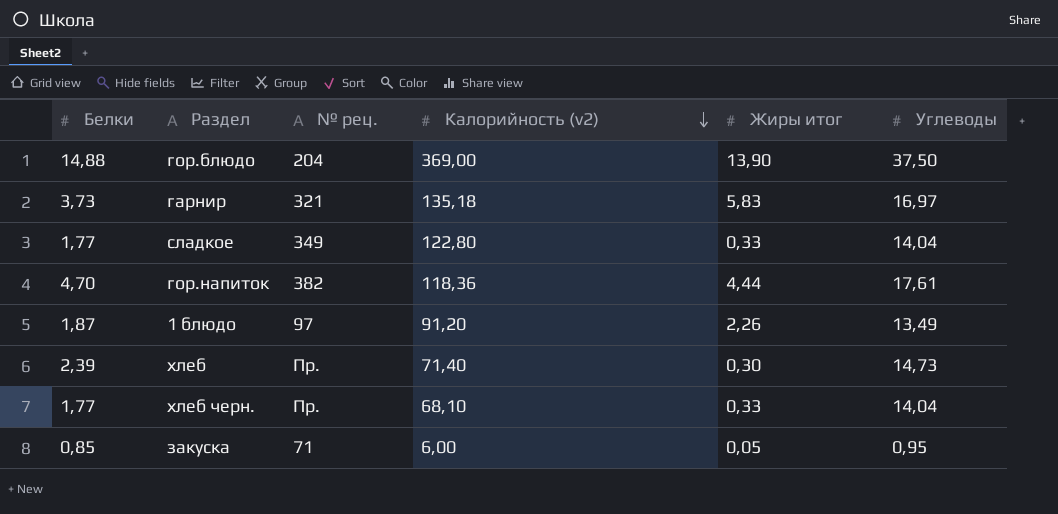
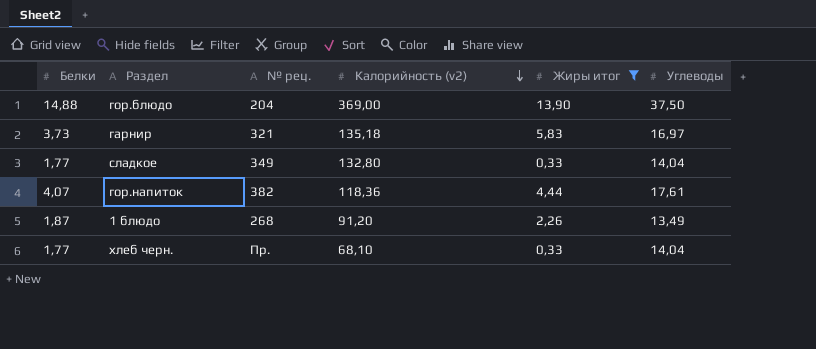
filter: none -> Жиры итог >= 0,33
сладкое | Калорийность (v2): 122,80 -> 132,80
гор.напиток | Белки: 4,70 -> 4,07
1 блюдо | № рец.: 97 -> 268

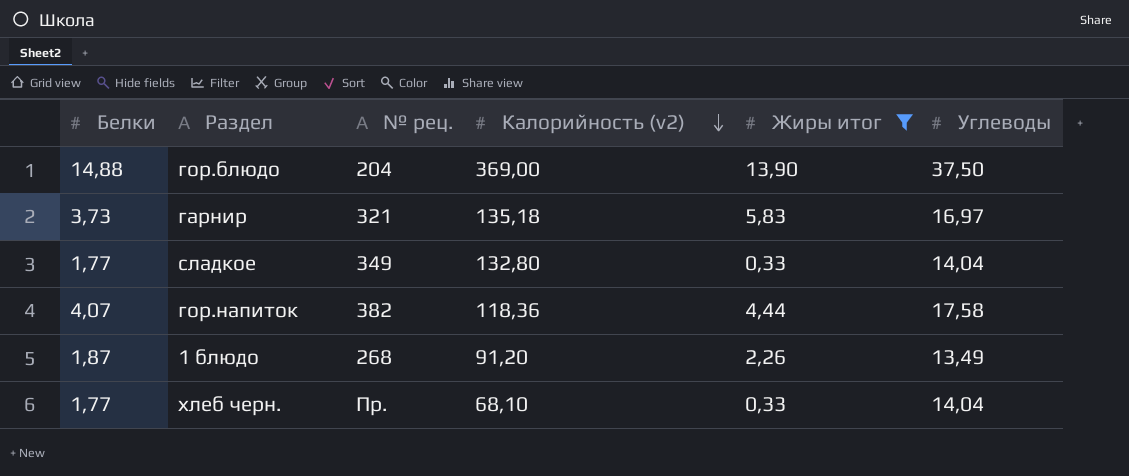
гор.напиток | Углеводы: 17,61 -> 17,58

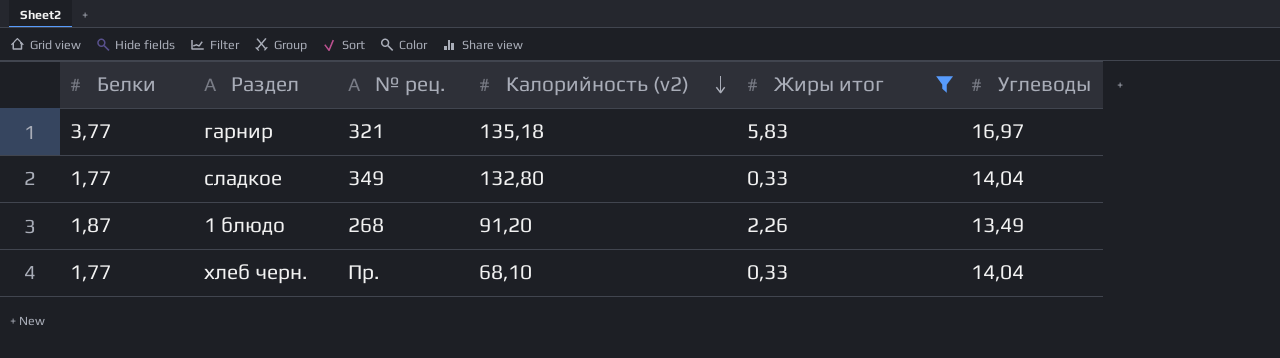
row гор.блюдо: 14,88 | 204 | 369,00 | 13,90 | 37,50 -> none
row гор.напиток: 4,07 | 382 | 118,36 | 4,44 | 17,58 -> none
гарнир | Белки: 3,73 -> 3,77

